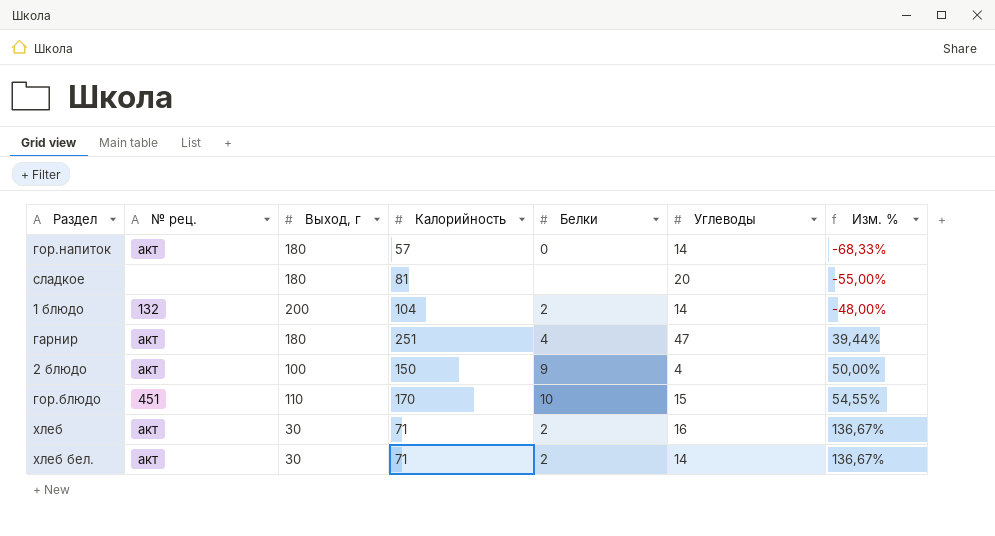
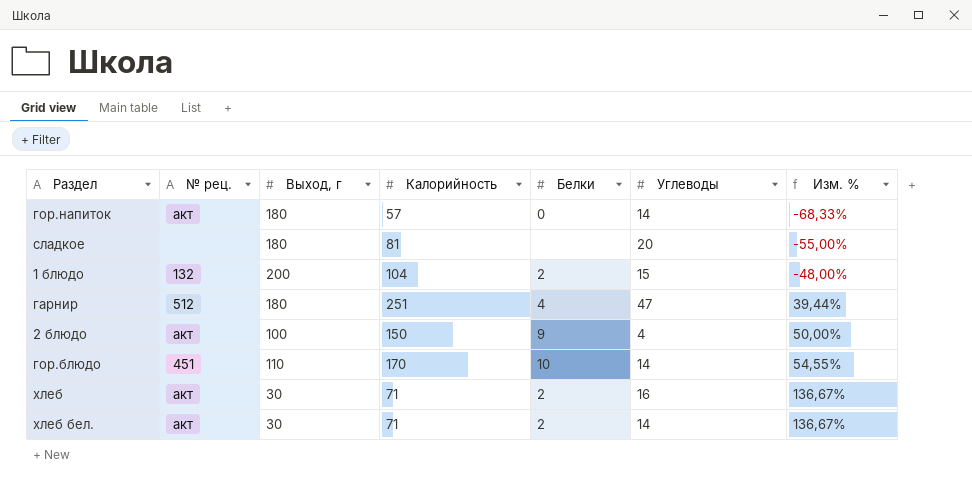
1 блюдо | Углеводы: 14 -> 15
гарнир | № рец.: акт -> 512
гор.блюдо | Углеводы: 15 -> 14

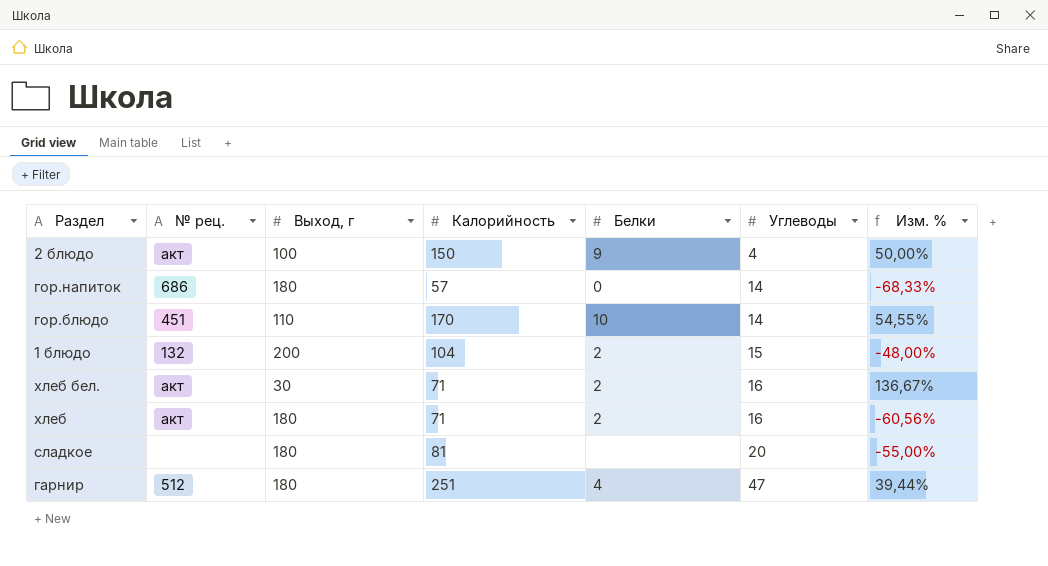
row order: Изм. % ascending -> Углеводы ascending
гор.напиток | № рец.: акт -> 686
хлеб бел. | Углеводы: 14 -> 16
хлеб | Выход, г: 30 -> 180
хлеб | Изм. %: 136,67% -> -60,56%

